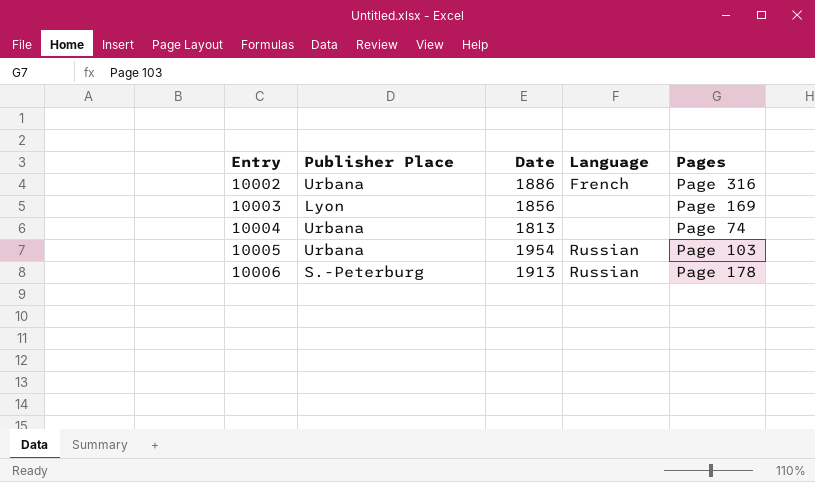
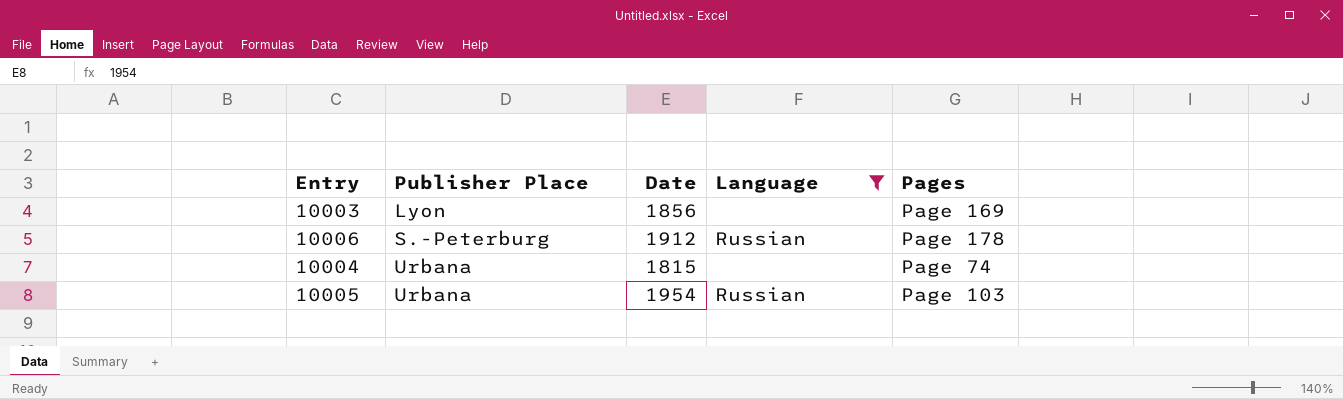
filter: none -> Language != French
row order: Entry ascending -> Publisher Place ascending
10006 | Date: 1913 -> 1912
10004 | Date: 1813 -> 1815

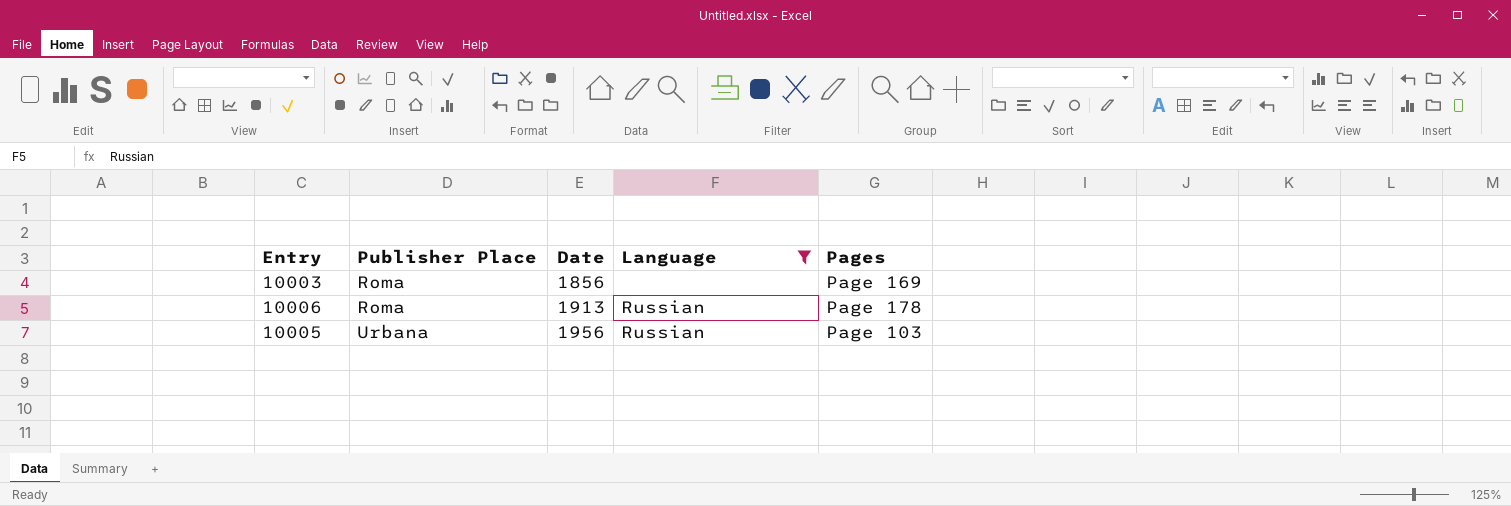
row 10004: Urbana | 1815 | none | Page 74 -> none
10003 | Publisher Place: Lyon -> Roma
10006 | Publisher Place: S.-Peterburg -> Roma
10006 | Date: 1912 -> 1913
10005 | Date: 1954 -> 1956

